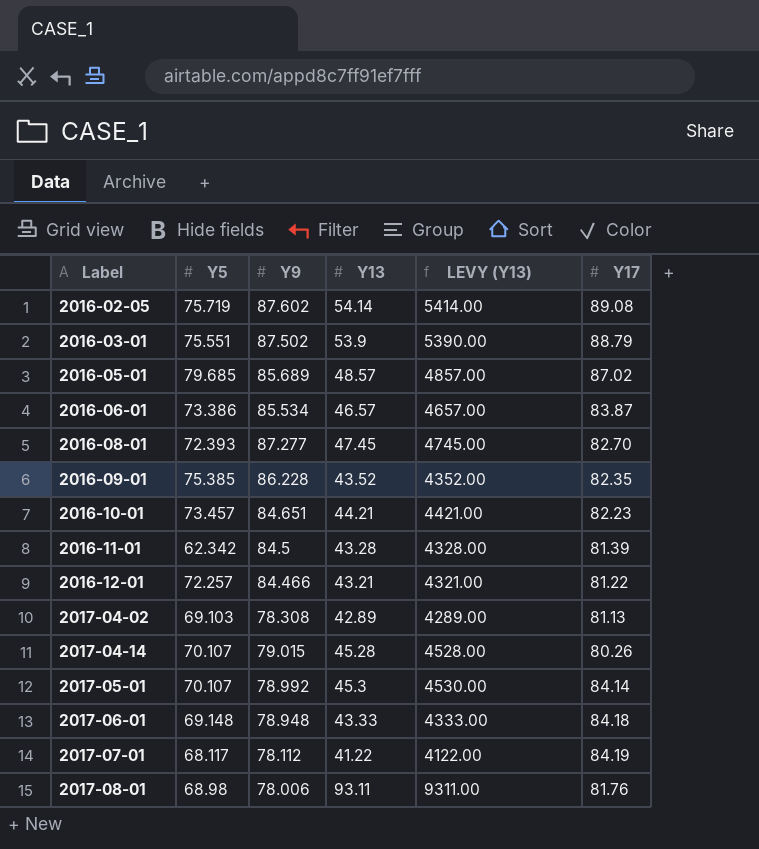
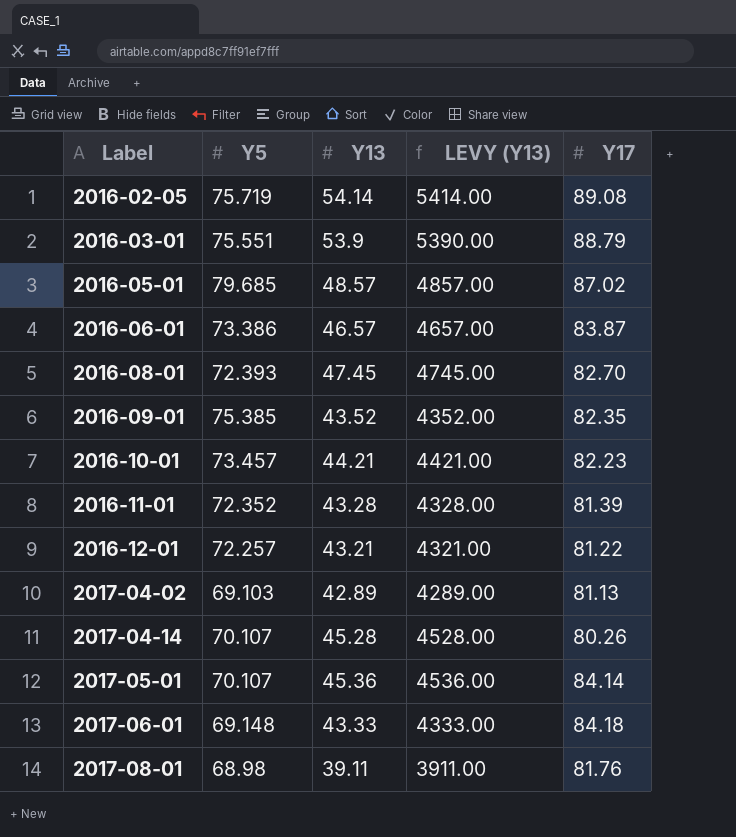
column Y9 | position: 3 -> none
row 2017-07-01: 68.117 | 78.112 | 41.22 | 4122.00 | 84.19 -> none
2016-11-01 | Y5: 62.342 -> 72.352
2017-05-01 | Y13: 45.3 -> 45.36
2017-05-01 | LEVY (Y13): 4530.00 -> 4536.00
2017-08-01 | Y13: 93.11 -> 39.11
2017-08-01 | LEVY (Y13): 9311.00 -> 3911.00

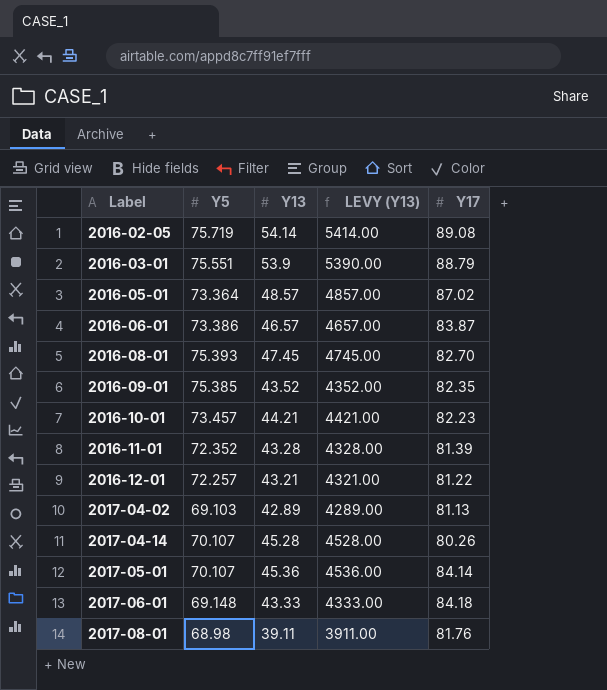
2016-05-01 | Y5: 79.685 -> 73.364
2016-08-01 | Y5: 72.393 -> 75.393

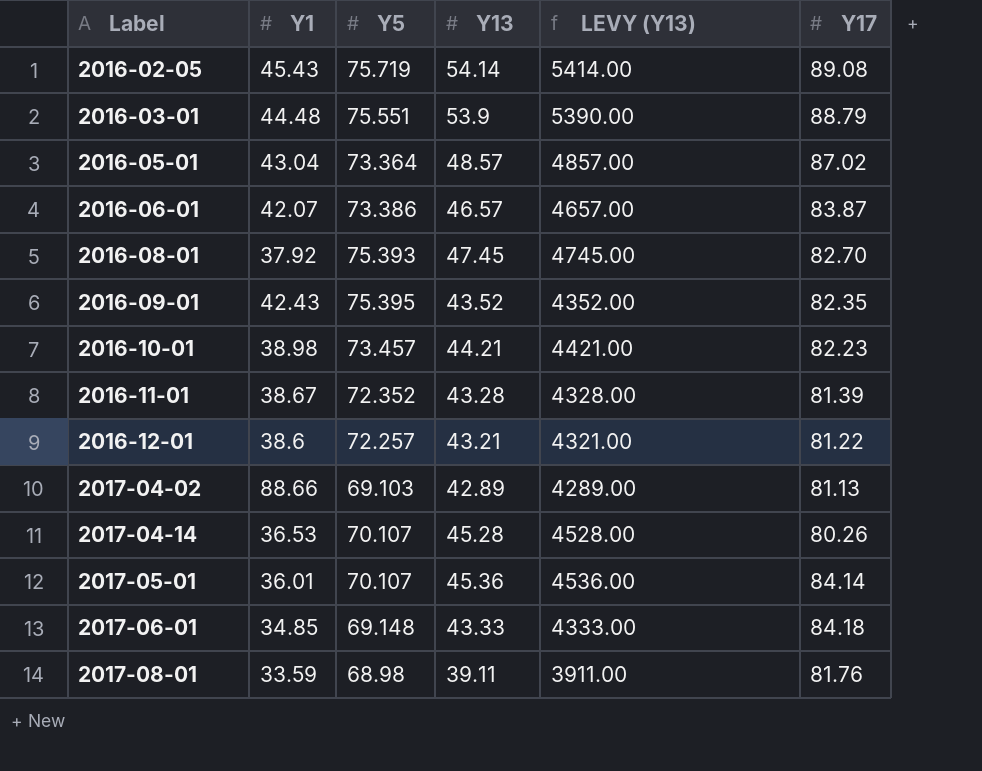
column Y1 | position: none -> 2
2016-09-01 | Y5: 75.385 -> 75.395

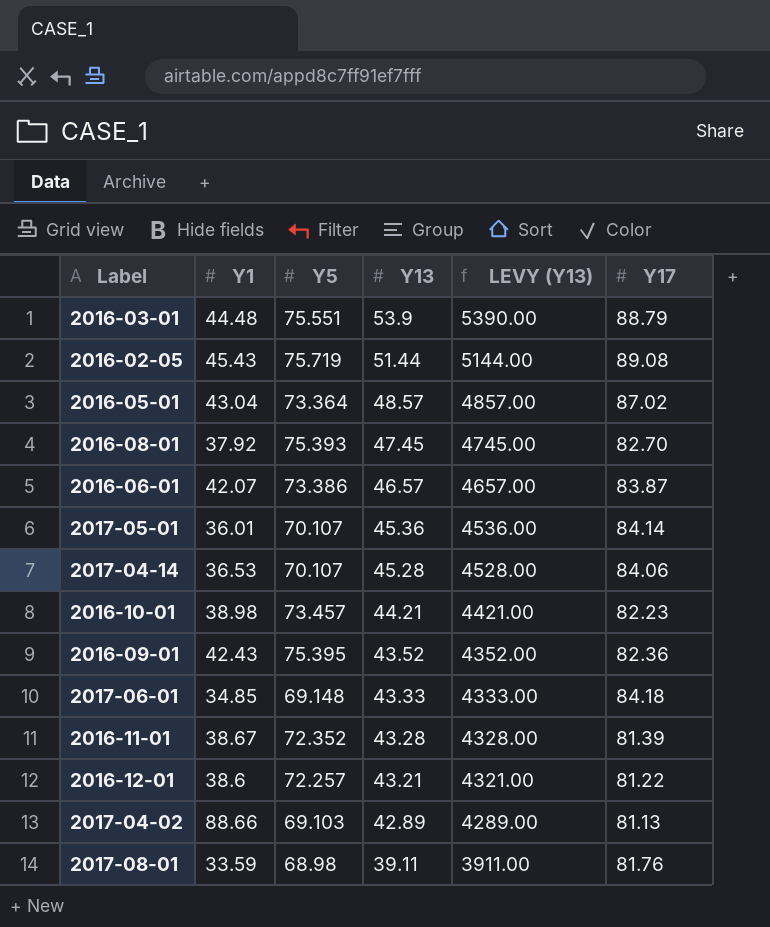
row order: Label ascending -> Y13 descending
2016-02-05 | Y13: 54.14 -> 51.44
2016-02-05 | LEVY (Y13): 5414.00 -> 5144.00
2017-04-14 | Y17: 80.26 -> 84.06
2016-09-01 | Y17: 82.35 -> 82.36

